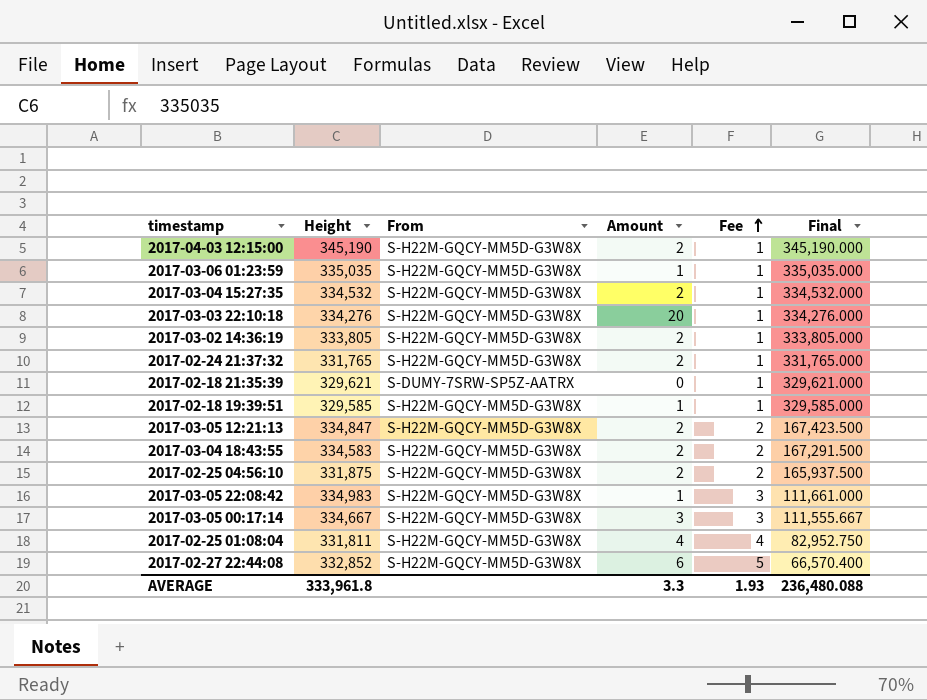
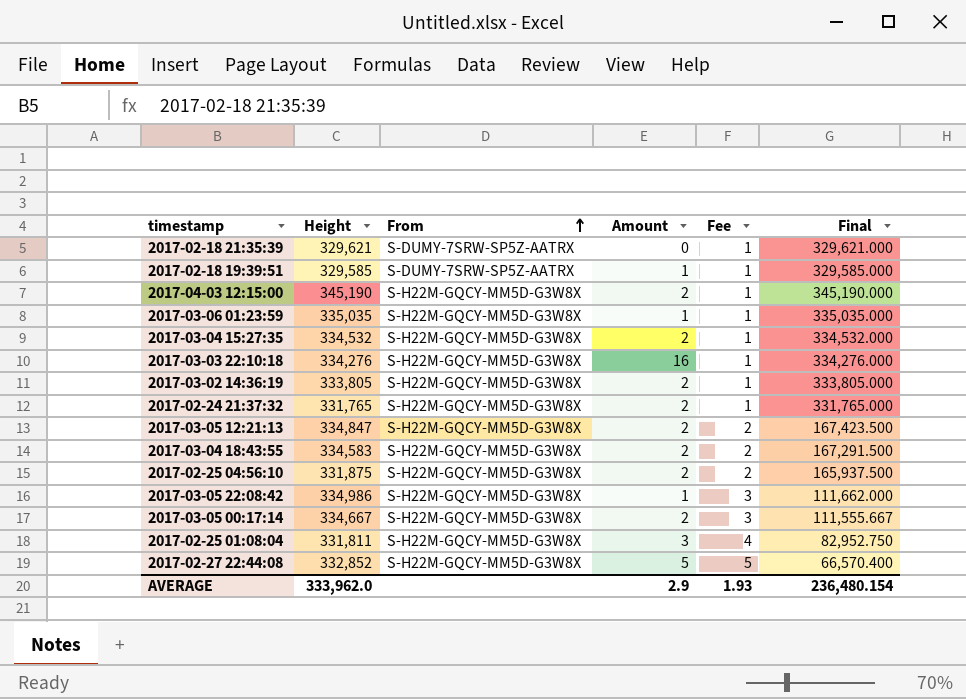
row order: Fee ascending -> From ascending
2017-02-18 19:39:51 | From: S-H22M-GQCY-MM5D-G3W8X -> S-DUMY-7SRW-SP5Z-AATRX
2017-03-03 22:10:18 | Amount: 20 -> 16
2017-03-05 22:08:42 | Height: 334,983 -> 334,986
2017-03-05 22:08:42 | Final: 111,661.000 -> 111,662.000
2017-03-05 00:17:14 | Amount: 3 -> 2
2017-02-25 01:08:04 | Amount: 4 -> 3
2017-02-27 22:44:08 | Amount: 6 -> 5
AVERAGE | Height: 333,961.8 -> 333,962.0
AVERAGE | Amount: 3.3 -> 2.9
AVERAGE | Final: 236,480.088 -> 236,480.154

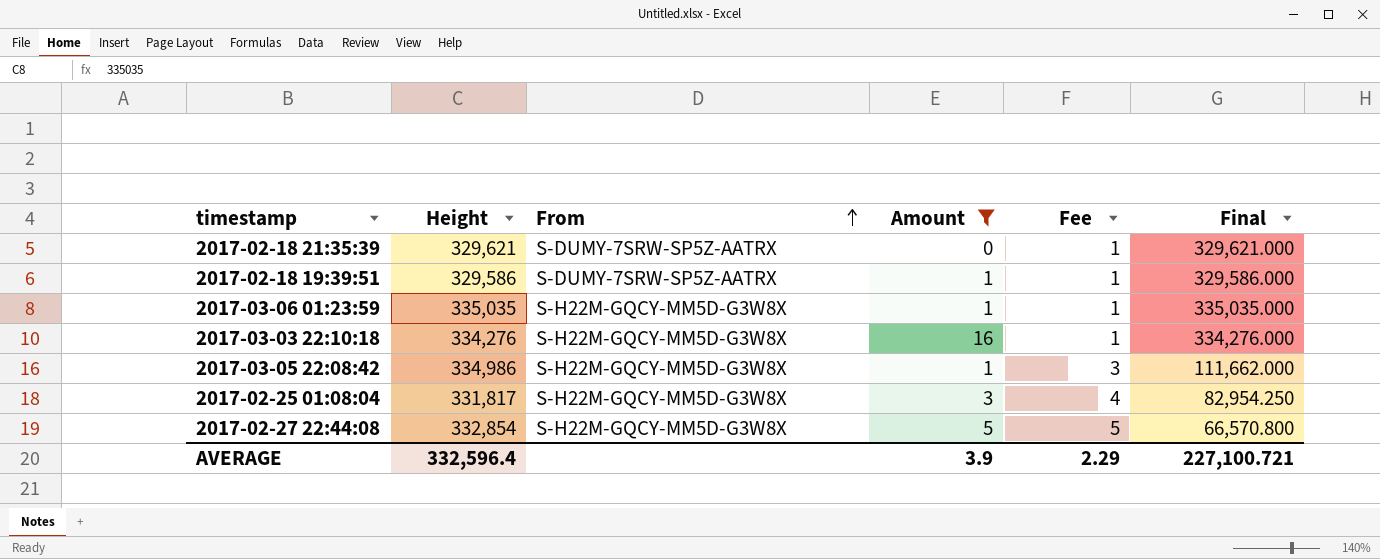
filter: none -> Amount != 2
2017-02-18 19:39:51 | Height: 329,585 -> 329,586
2017-02-18 19:39:51 | Final: 329,585.000 -> 329,586.000
2017-02-25 01:08:04 | Height: 331,811 -> 331,817
2017-02-25 01:08:04 | Final: 82,952.750 -> 82,954.250
2017-02-27 22:44:08 | Height: 332,852 -> 332,854
2017-02-27 22:44:08 | Final: 66,570.400 -> 66,570.800
AVERAGE | Height: 333,962.0 -> 332,596.4
AVERAGE | Amount: 2.9 -> 3.9
AVERAGE | Fee: 1.93 -> 2.29
AVERAGE | Final: 236,480.154 -> 227,100.721

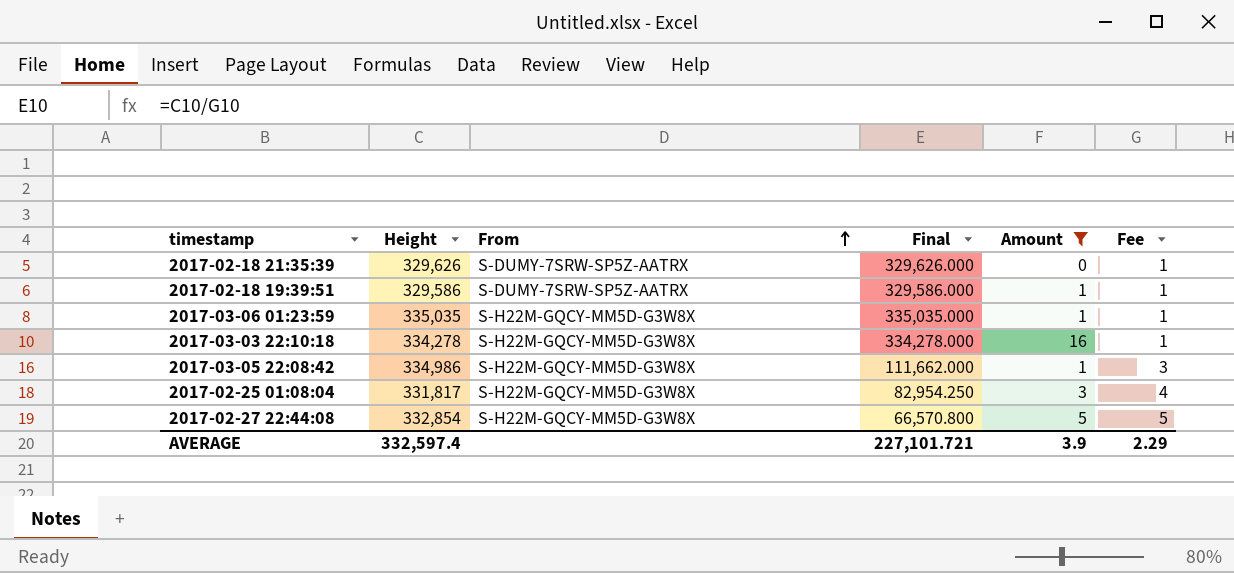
column Final | position: 6 -> 4
2017-02-18 21:35:39 | Height: 329,621 -> 329,626
2017-02-18 21:35:39 | Final: 329,621.000 -> 329,626.000
2017-03-03 22:10:18 | Height: 334,276 -> 334,278
2017-03-03 22:10:18 | Final: 334,276.000 -> 334,278.000
AVERAGE | Height: 332,596.4 -> 332,597.4
AVERAGE | Final: 227,100.721 -> 227,101.721

